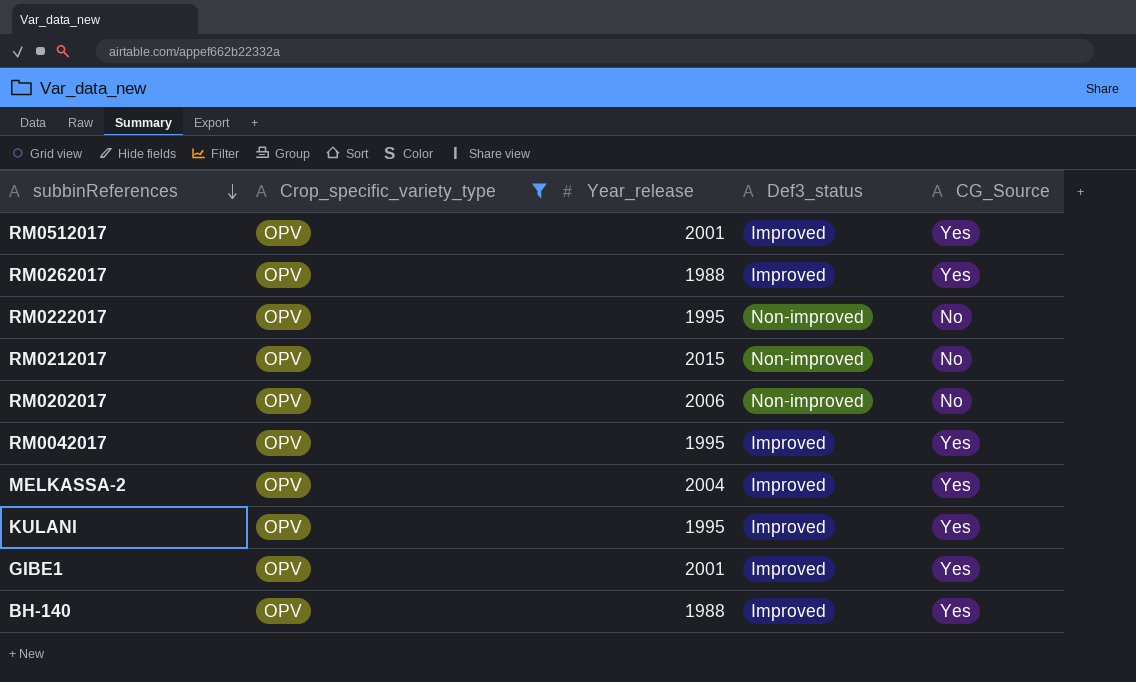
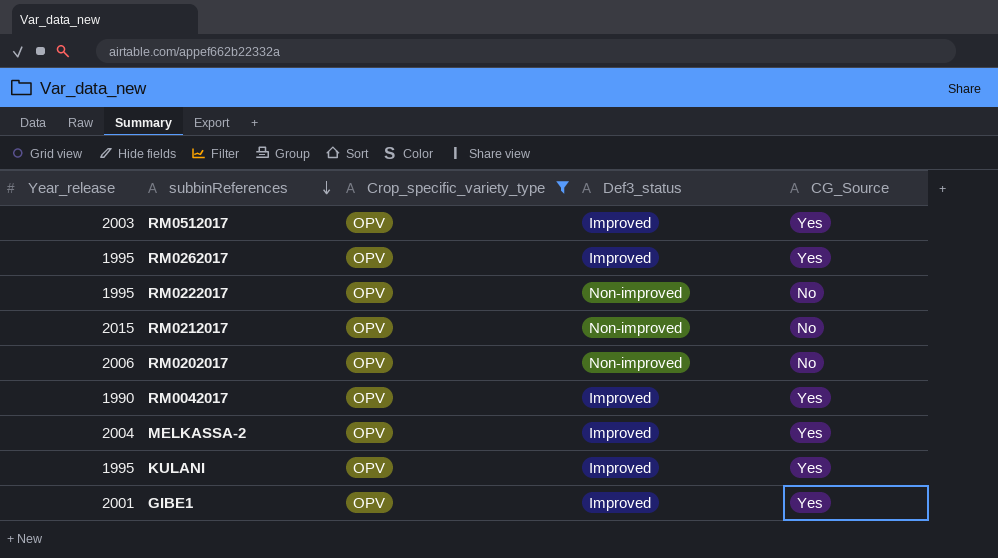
column Year_release | position: 3 -> 1
row BH-140: OPV | 1988 | Improved | Yes -> none
RM0512017 | Year_release: 2001 -> 2003
RM0262017 | Year_release: 1988 -> 1995
RM0042017 | Year_release: 1995 -> 1990

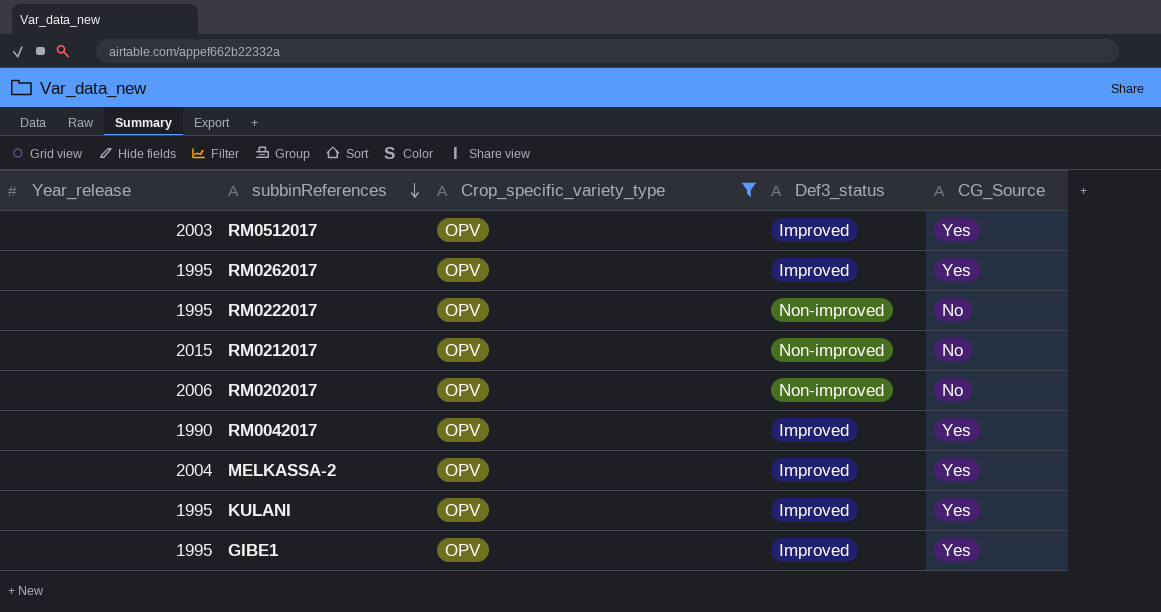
GIBE1 | Year_release: 2001 -> 1995

